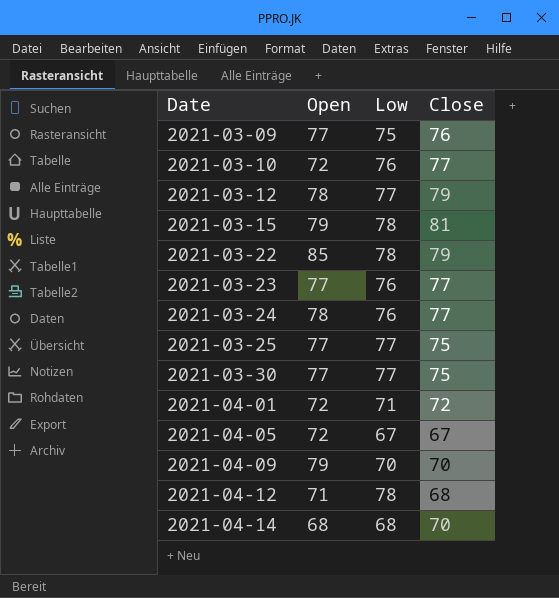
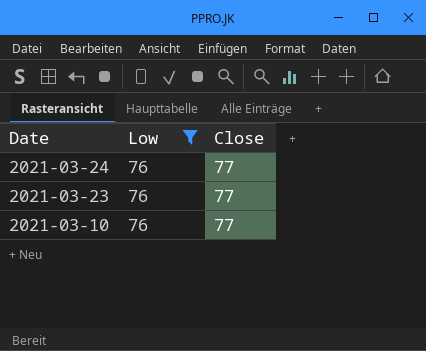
filter: none -> Low = 76
row order: Date ascending -> Date descending
column Open | position: 2 -> none

